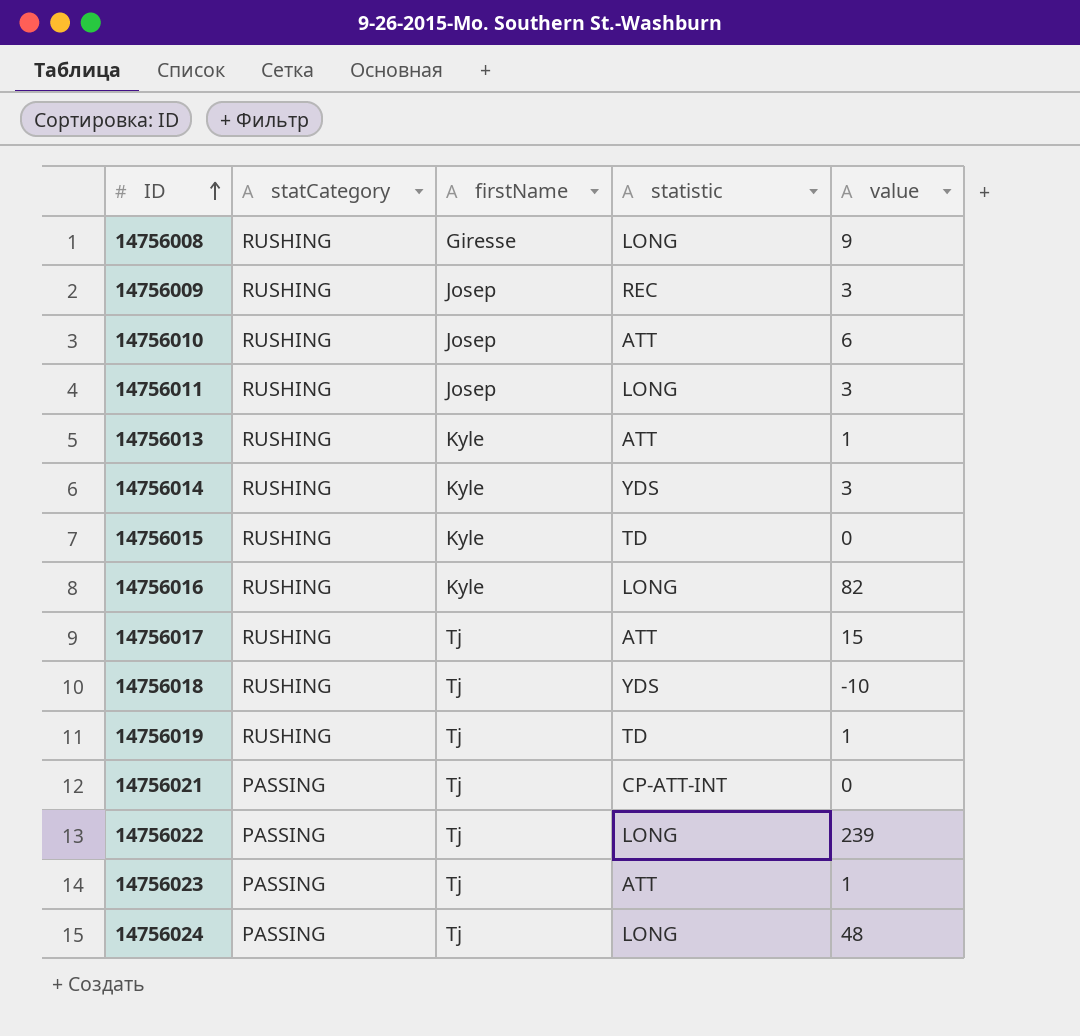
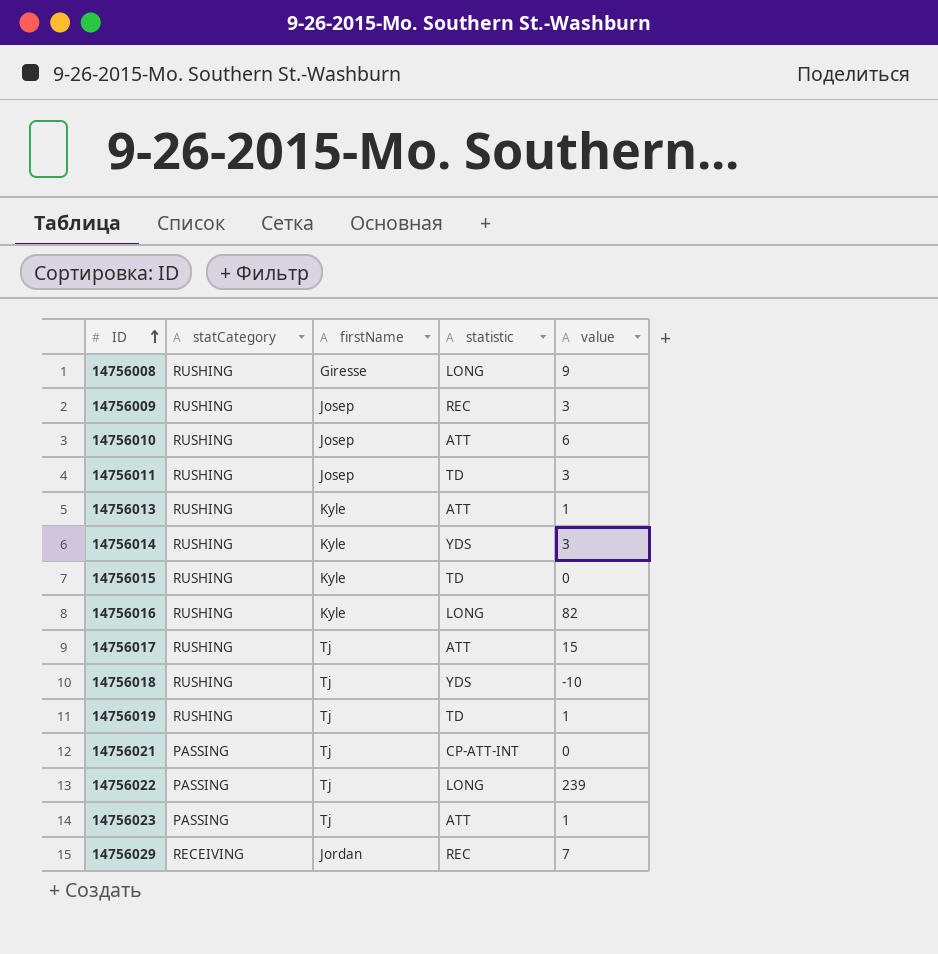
row 14756024: PASSING | Tj | LONG | 48 -> none
14756011 | statistic: LONG -> TD
row 14756029: none -> RECEIVING | Jordan | REC | 7

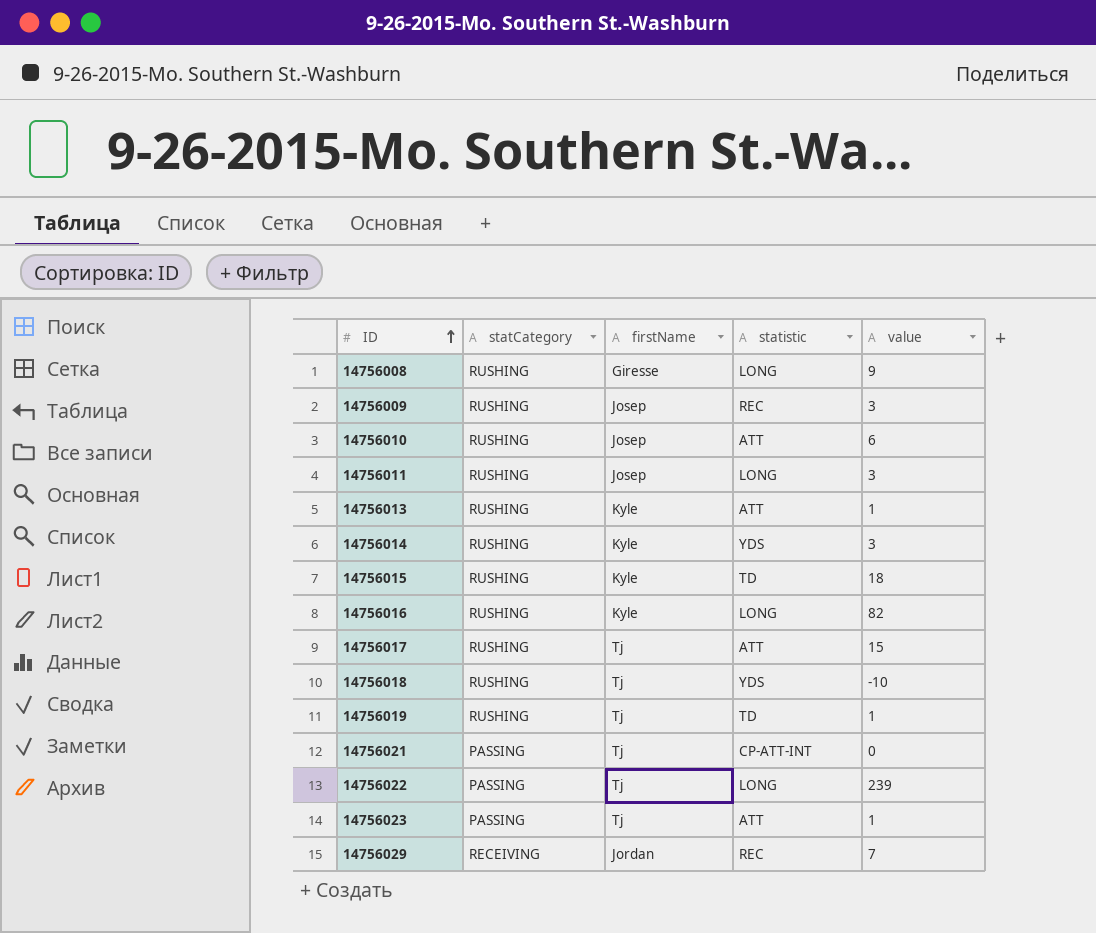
14756011 | statistic: TD -> LONG
14756015 | value: 0 -> 18

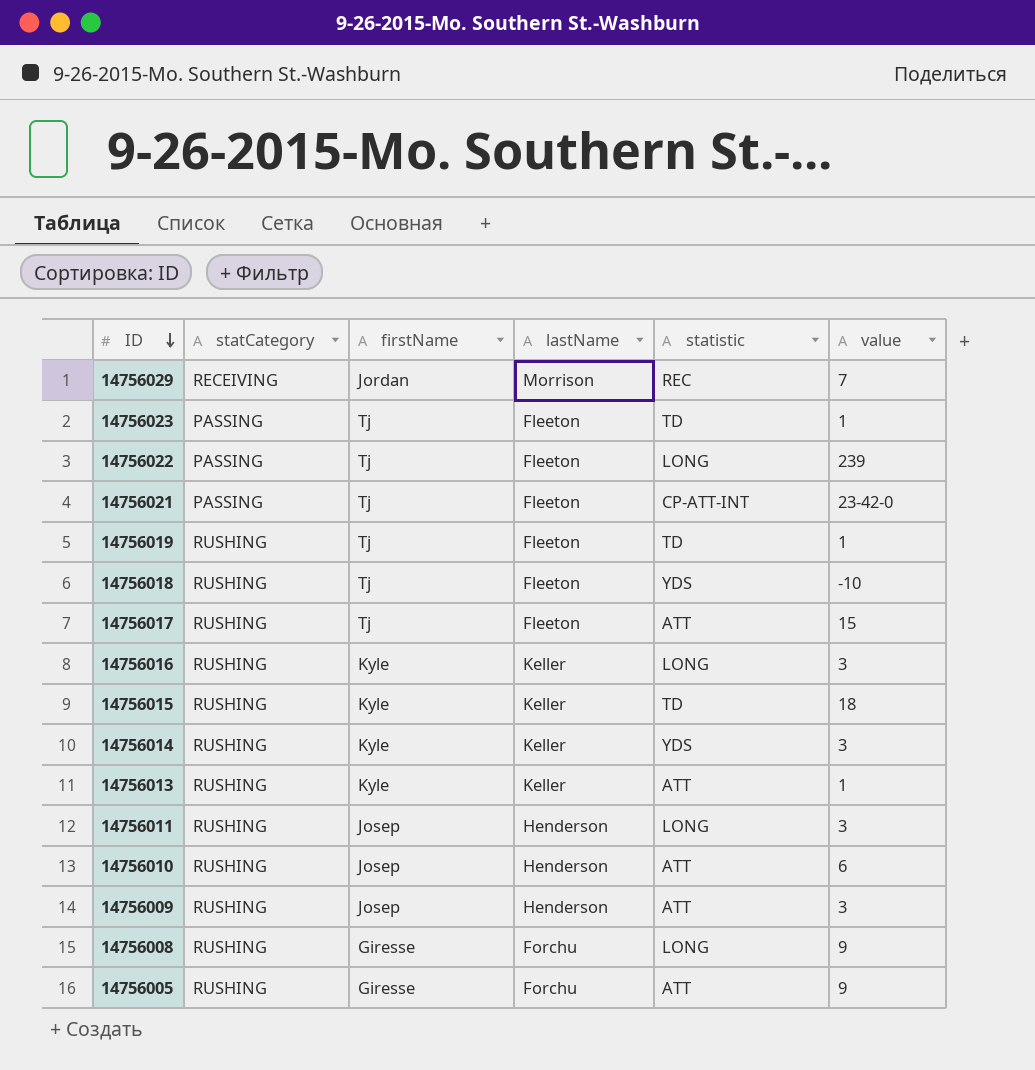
row order: ID ascending -> ID descending
column lastName | position: none -> 4
14756023 | statistic: ATT -> TD
14756021 | value: 0 -> 23-42-0
14756016 | value: 82 -> 3
14756009 | statistic: REC -> ATT
row 14756005: none -> RUSHING | Giresse | Forchu | ATT | 9

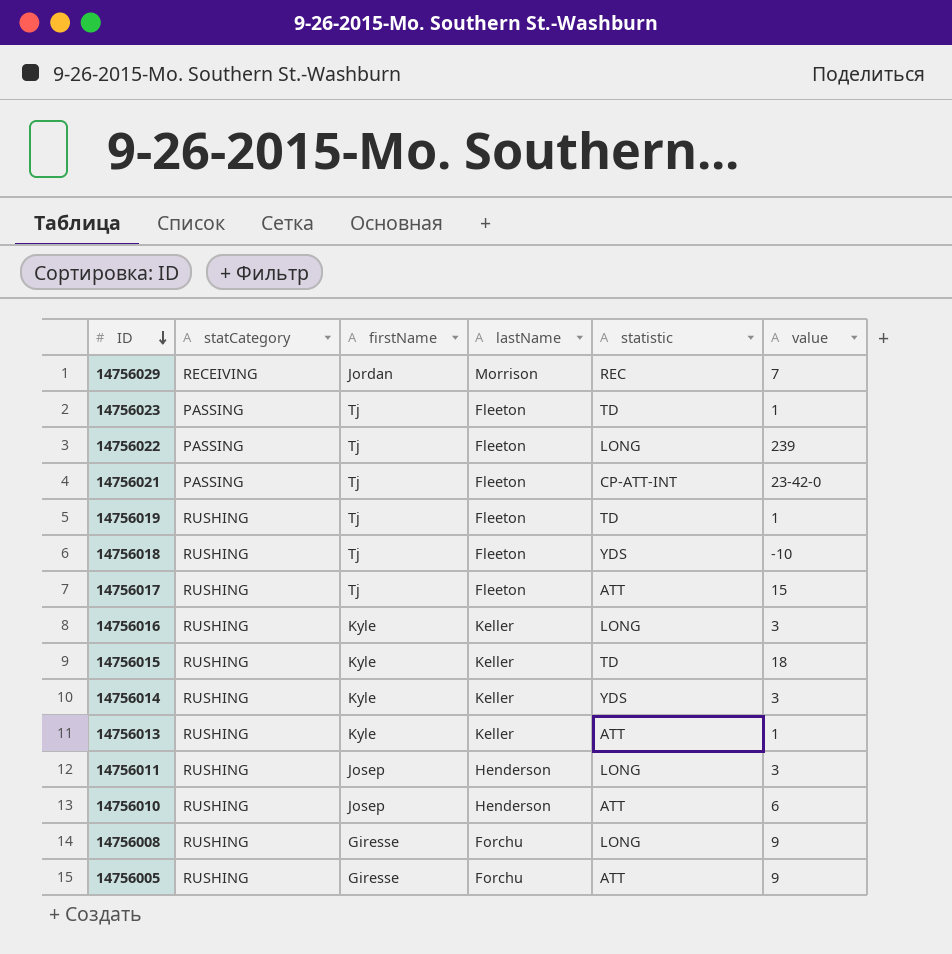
row 14756009: RUSHING | Josep | Henderson | ATT | 3 -> none

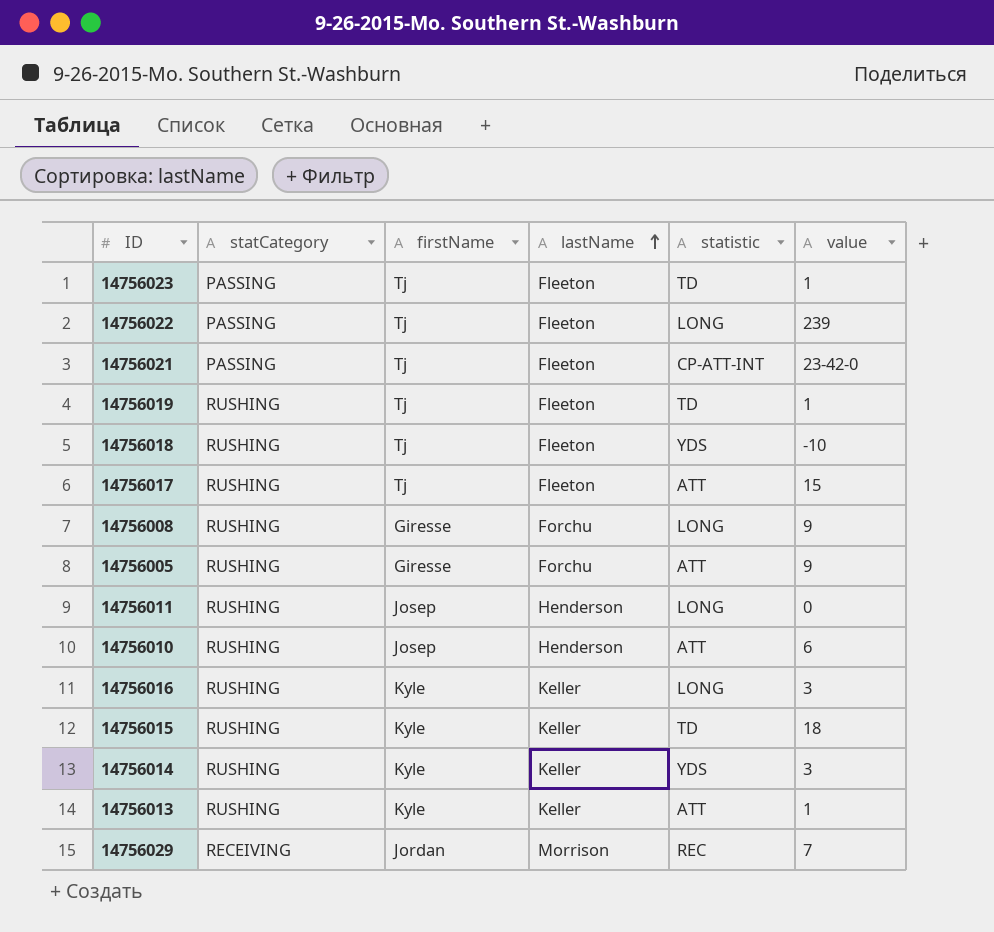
row order: ID descending -> lastName ascending
14756011 | value: 3 -> 0

